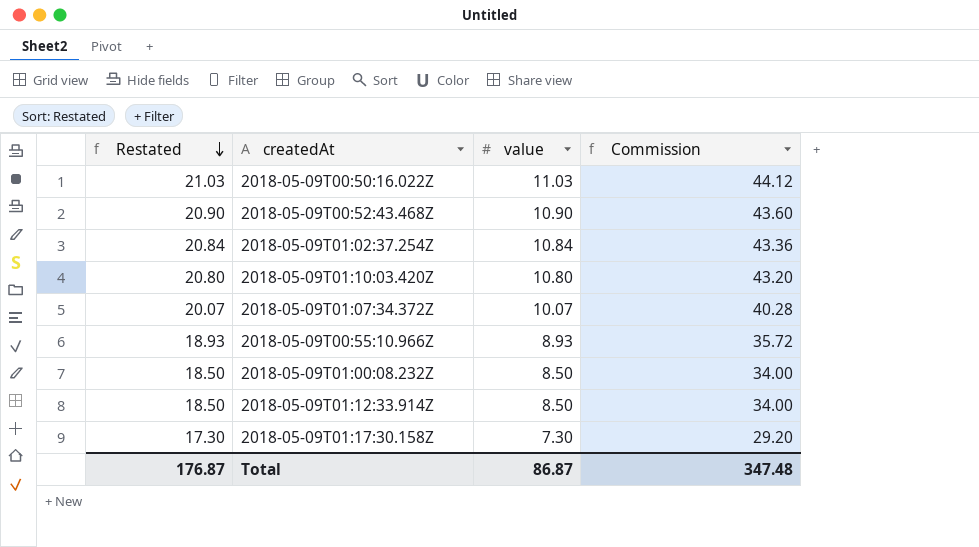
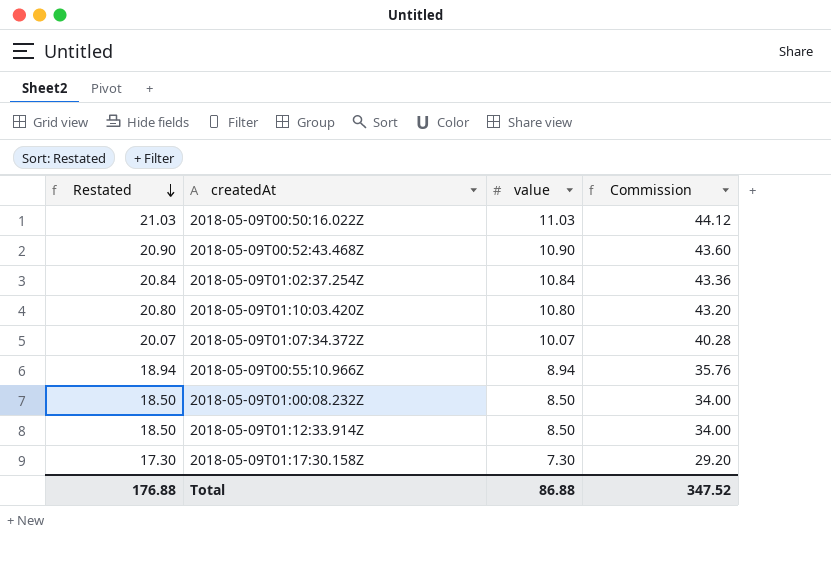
2018-05-09T00:55:10.966Z | Restated: 18.93 -> 18.94
2018-05-09T00:55:10.966Z | value: 8.93 -> 8.94
2018-05-09T00:55:10.966Z | Commission: 35.72 -> 35.76
Total | Restated: 176.87 -> 176.88
Total | value: 86.87 -> 86.88
Total | Commission: 347.48 -> 347.52

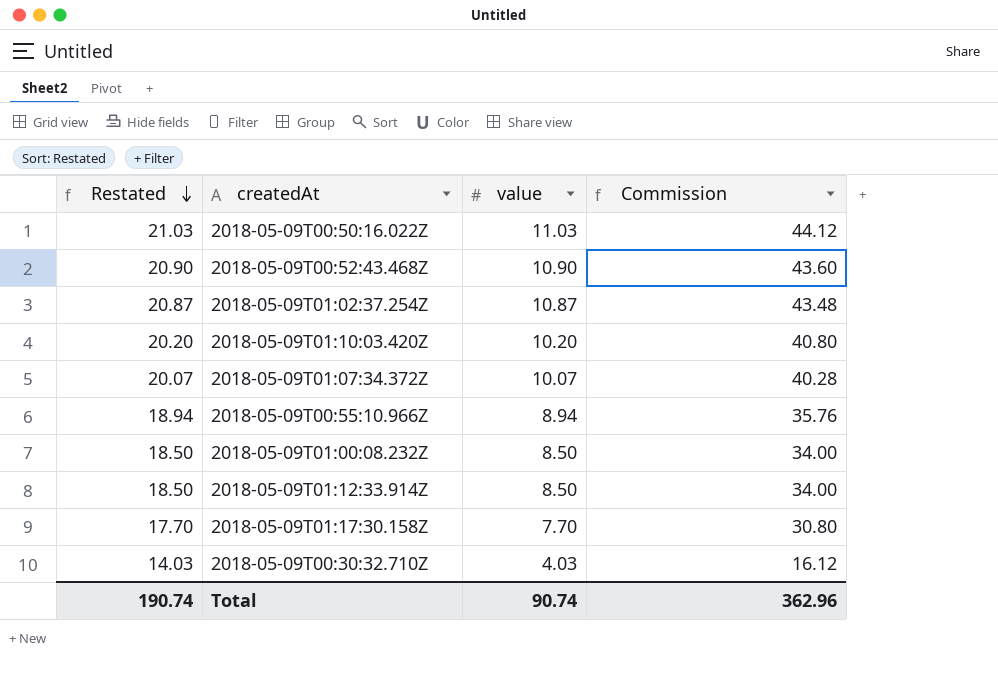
2018-05-09T01:02:37.254Z | Restated: 20.84 -> 20.87
2018-05-09T01:02:37.254Z | value: 10.84 -> 10.87
2018-05-09T01:02:37.254Z | Commission: 43.36 -> 43.48
2018-05-09T01:10:03.420Z | Restated: 20.80 -> 20.20
2018-05-09T01:10:03.420Z | value: 10.80 -> 10.20
2018-05-09T01:10:03.420Z | Commission: 43.20 -> 40.80
2018-05-09T01:17:30.158Z | Restated: 17.30 -> 17.70
2018-05-09T01:17:30.158Z | value: 7.30 -> 7.70
2018-05-09T01:17:30.158Z | Commission: 29.20 -> 30.80
row 2018-05-09T00:30:32.710Z: none -> 14.03 | 4.03 | 16.12
Total | Restated: 176.88 -> 190.74
Total | value: 86.88 -> 90.74
Total | Commission: 347.52 -> 362.96

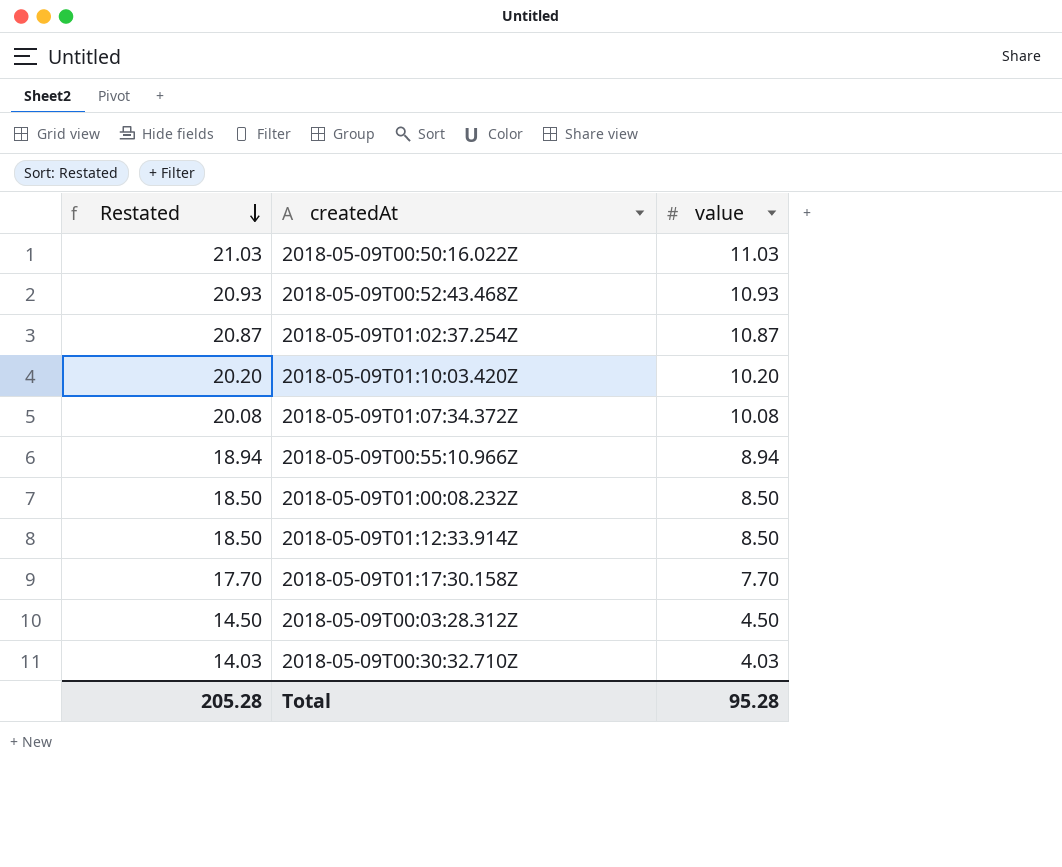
column Commission | formula: [value] * 4 -> none
2018-05-09T00:52:43.468Z | Restated: 20.90 -> 20.93
2018-05-09T00:52:43.468Z | value: 10.90 -> 10.93
2018-05-09T01:07:34.372Z | Restated: 20.07 -> 20.08
2018-05-09T01:07:34.372Z | value: 10.07 -> 10.08
row 2018-05-09T00:03:28.312Z: none -> 14.50 | 4.50
Total | Restated: 190.74 -> 205.28
Total | value: 90.74 -> 95.28

